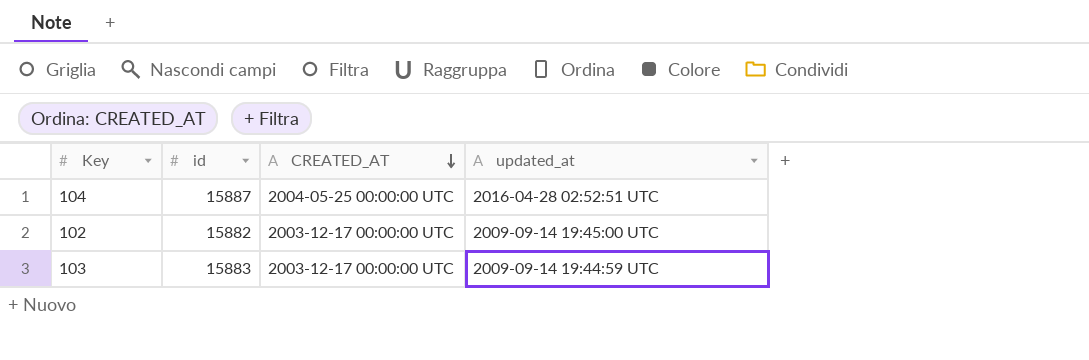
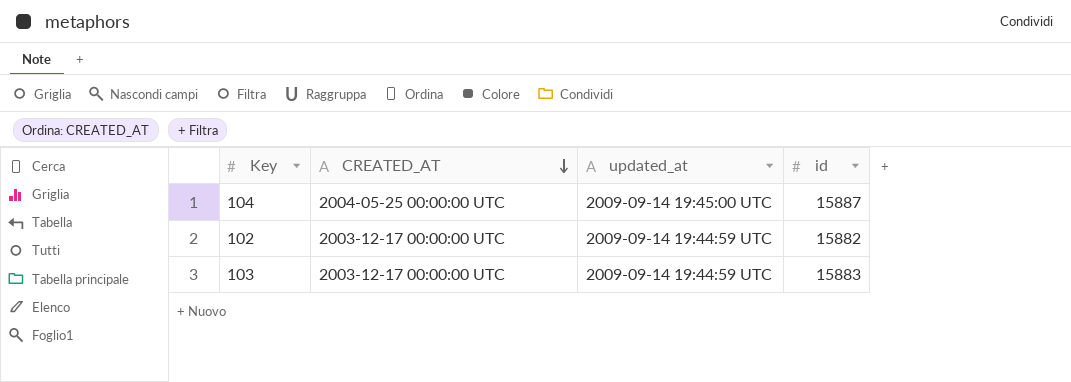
column id | position: 2 -> 4
104 | updated_at: 2016-04-28 02:52:51 UTC -> 2009-09-14 19:45:00 UTC
102 | updated_at: 2009-09-14 19:45:00 UTC -> 2009-09-14 19:44:59 UTC

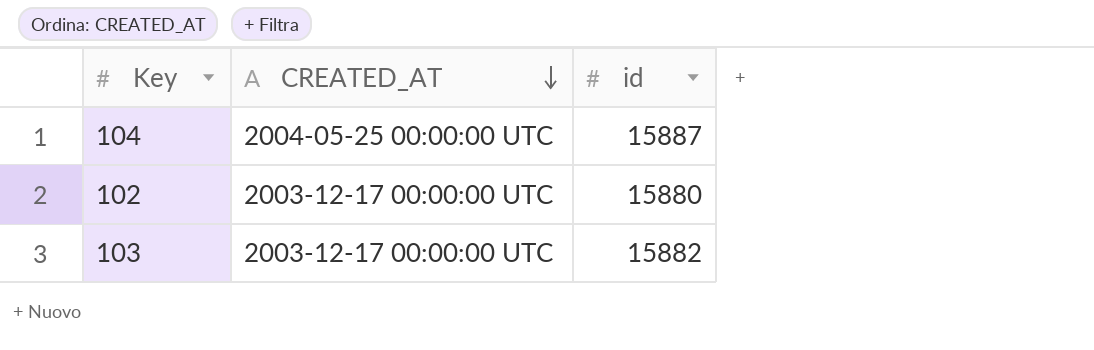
column updated_at | position: 3 -> none
102 | id: 15882 -> 15880
103 | id: 15883 -> 15882

